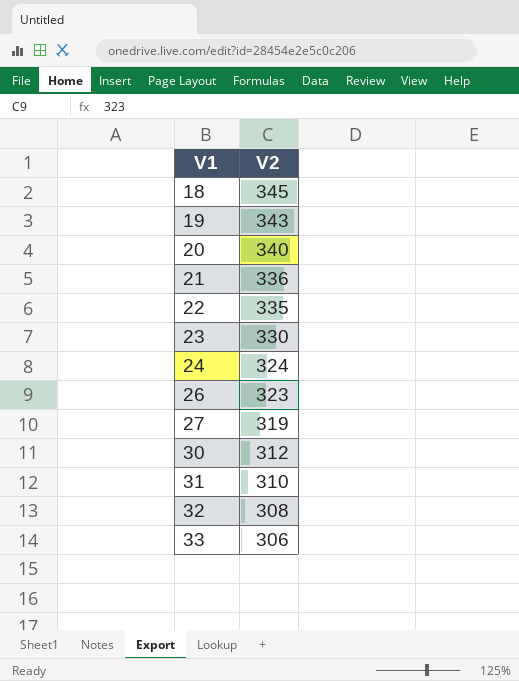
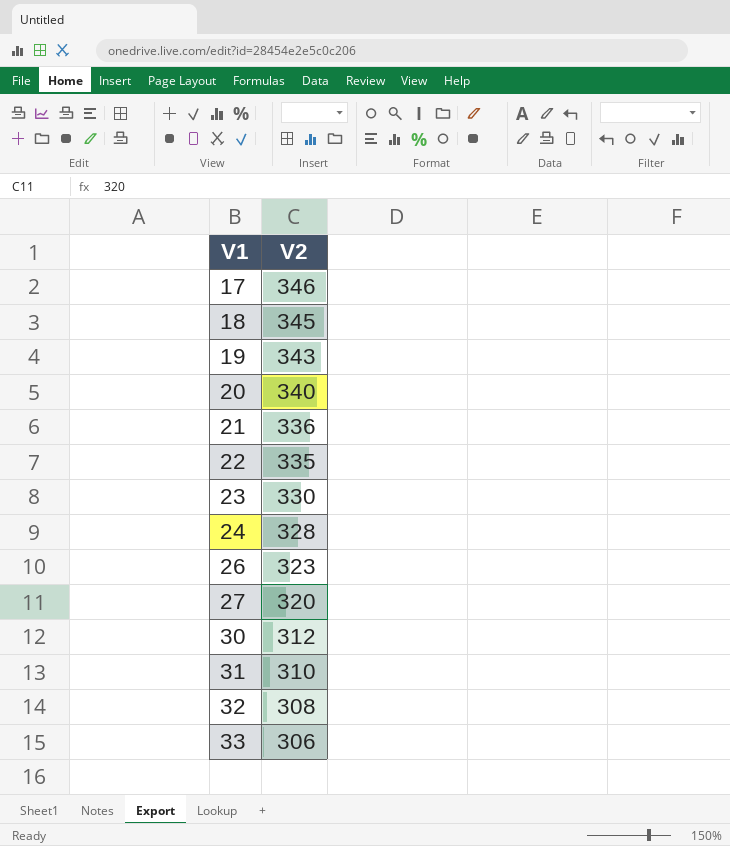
row 17: none -> 346
24 | V2: 324 -> 328
27 | V2: 319 -> 320

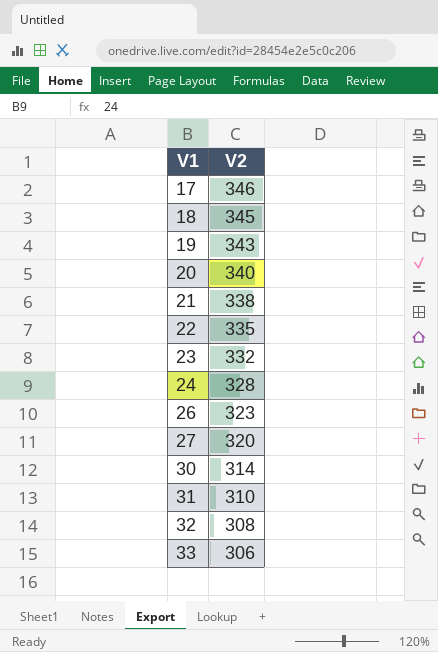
21 | V2: 336 -> 338
23 | V2: 330 -> 332
30 | V2: 312 -> 314

